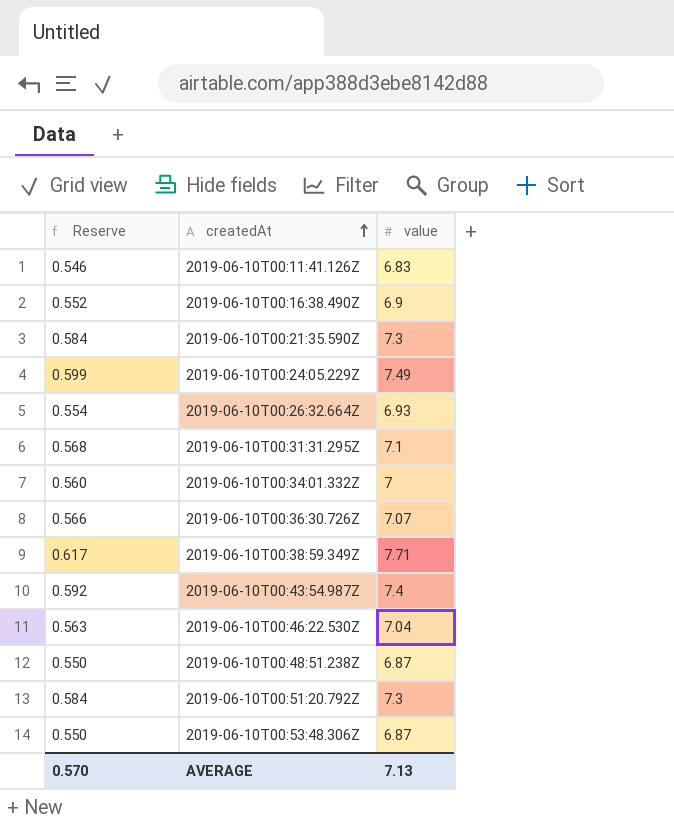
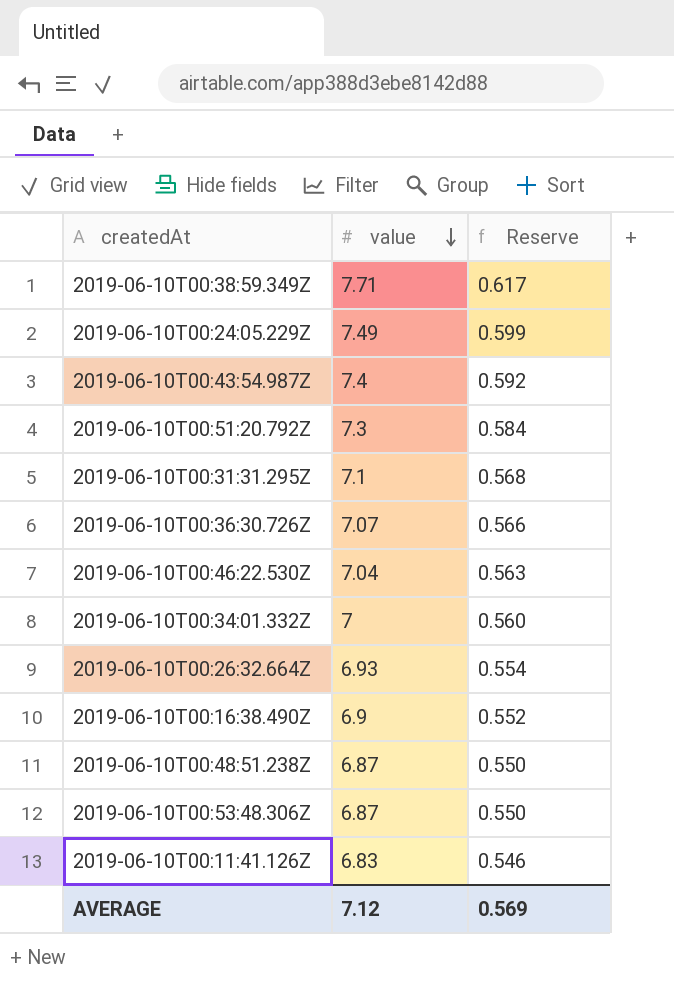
row order: createdAt ascending -> value descending
column Reserve | position: 1 -> 3
row 2019-06-10T00:21:35.590Z: 0.584 | 7.3 -> none
AVERAGE | value: 7.13 -> 7.12
AVERAGE | Reserve: 0.570 -> 0.569

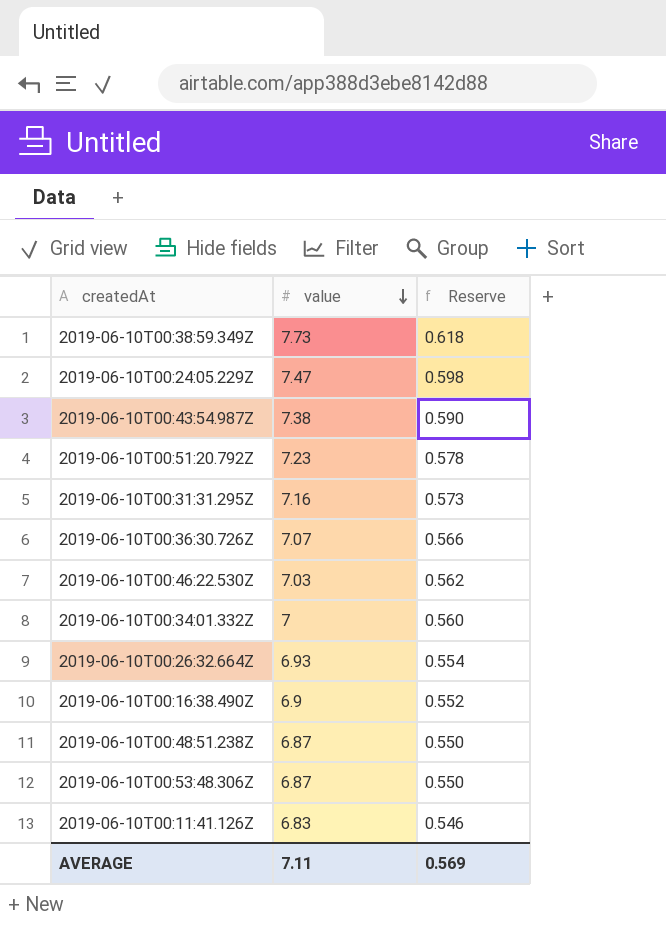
2019-06-10T00:38:59.349Z | value: 7.71 -> 7.73
2019-06-10T00:38:59.349Z | Reserve: 0.617 -> 0.618
2019-06-10T00:24:05.229Z | value: 7.49 -> 7.47
2019-06-10T00:24:05.229Z | Reserve: 0.599 -> 0.598
2019-06-10T00:43:54.987Z | value: 7.4 -> 7.38
2019-06-10T00:43:54.987Z | Reserve: 0.592 -> 0.590
2019-06-10T00:51:20.792Z | value: 7.3 -> 7.23
2019-06-10T00:51:20.792Z | Reserve: 0.584 -> 0.578
2019-06-10T00:31:31.295Z | value: 7.1 -> 7.16
2019-06-10T00:31:31.295Z | Reserve: 0.568 -> 0.573
2019-06-10T00:46:22.530Z | value: 7.04 -> 7.03
2019-06-10T00:46:22.530Z | Reserve: 0.563 -> 0.562
AVERAGE | value: 7.12 -> 7.11

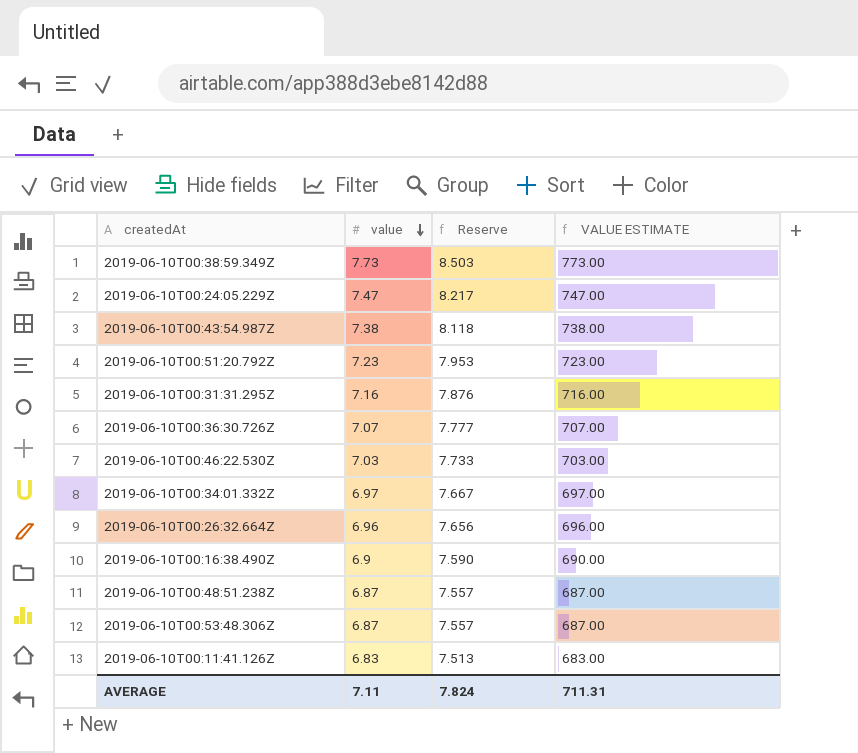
column Reserve | formula: [value] * 0.08 -> [value] * 1.1
column VALUE ESTIMATE | formula: none -> [value] * 100
2019-06-10T00:34:01.332Z | value: 7 -> 6.97
2019-06-10T00:26:32.664Z | value: 6.93 -> 6.96
AVERAGE | Reserve: 0.569 -> 7.824

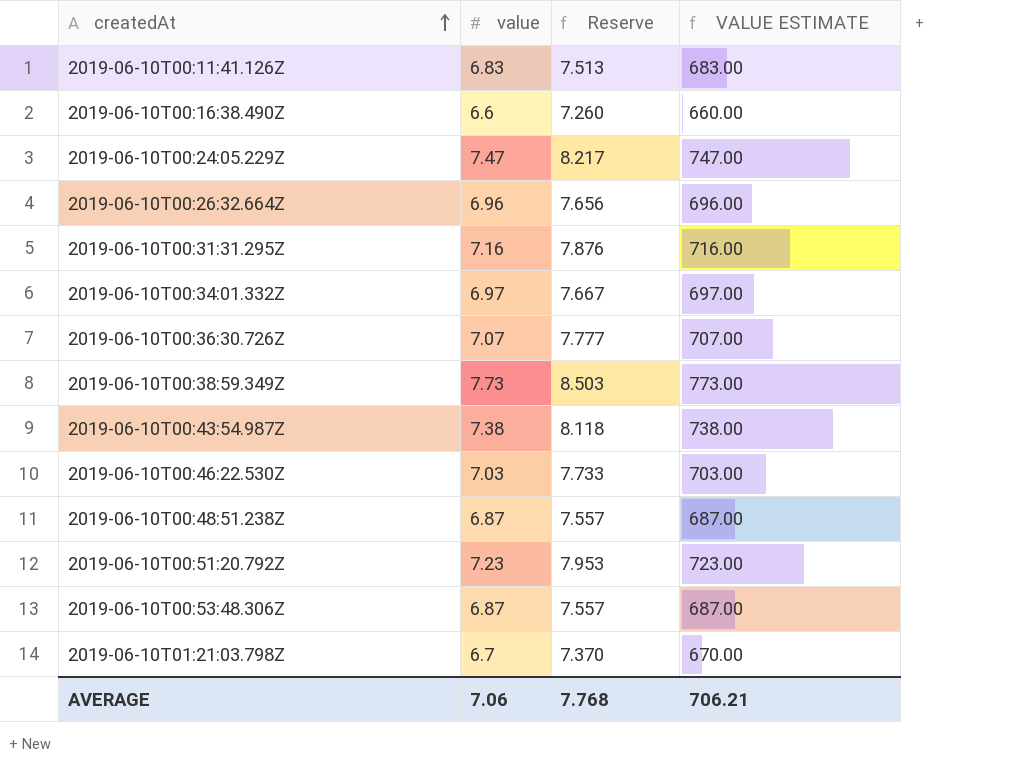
row order: value descending -> createdAt ascending
2019-06-10T00:16:38.490Z | value: 6.9 -> 6.6
2019-06-10T00:16:38.490Z | Reserve: 7.590 -> 7.260
2019-06-10T00:16:38.490Z | VALUE ESTIMATE: 690.00 -> 660.00
row 2019-06-10T01:21:03.798Z: none -> 6.7 | 7.370 | 670.00
AVERAGE | value: 7.11 -> 7.06
AVERAGE | Reserve: 7.824 -> 7.768
AVERAGE | VALUE ESTIMATE: 711.31 -> 706.21

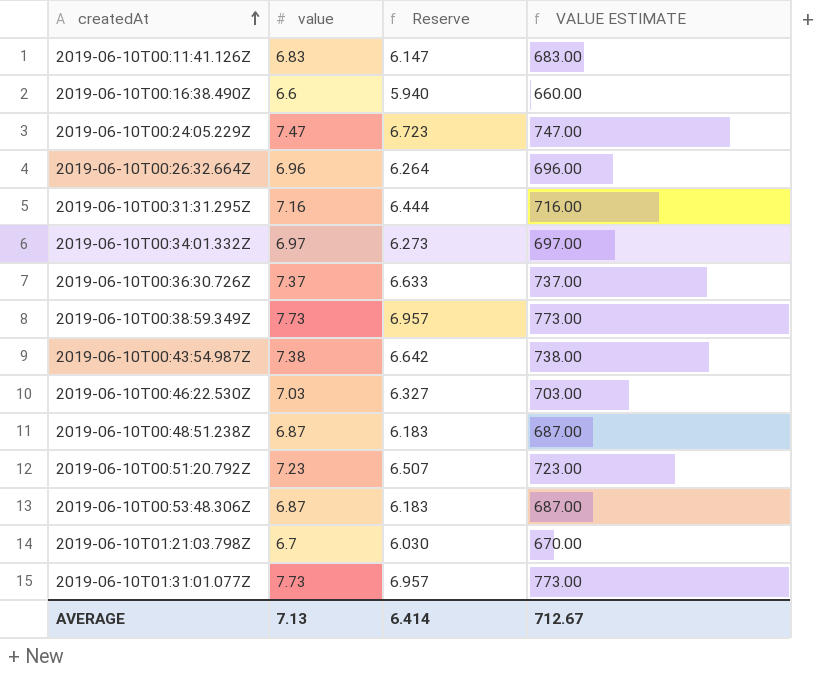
column Reserve | formula: [value] * 1.1 -> [value] * 0.9
2019-06-10T00:36:30.726Z | value: 7.07 -> 7.37
2019-06-10T00:36:30.726Z | VALUE ESTIMATE: 707.00 -> 737.00
row 2019-06-10T01:31:01.077Z: none -> 7.73 | 6.957 | 773.00
AVERAGE | value: 7.06 -> 7.13
AVERAGE | Reserve: 7.768 -> 6.414
AVERAGE | VALUE ESTIMATE: 706.21 -> 712.67

